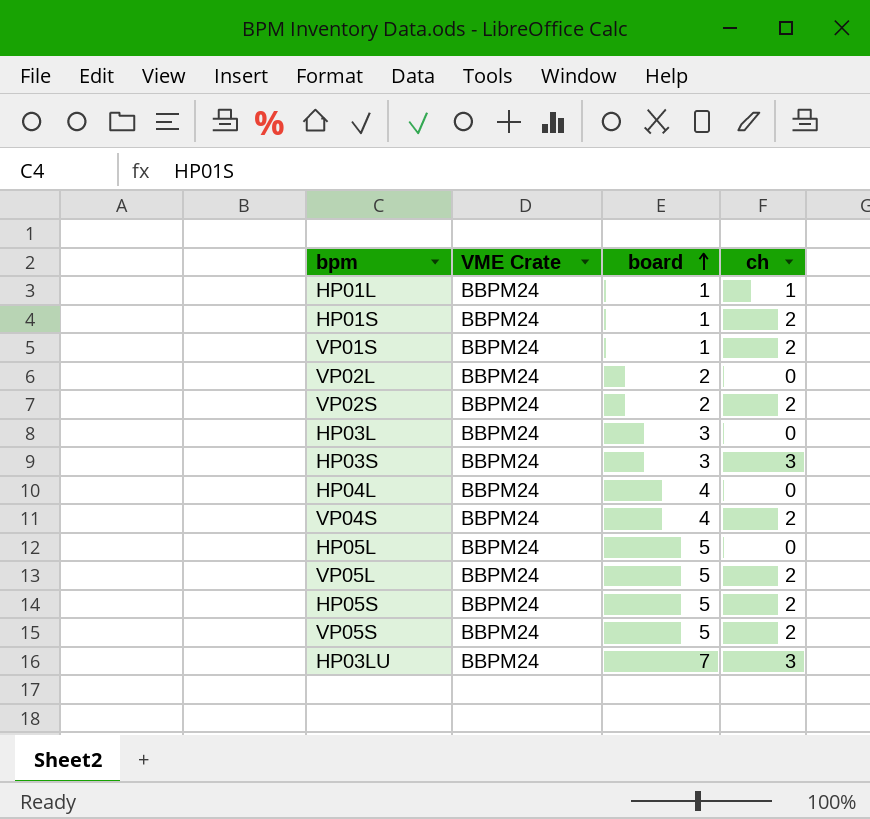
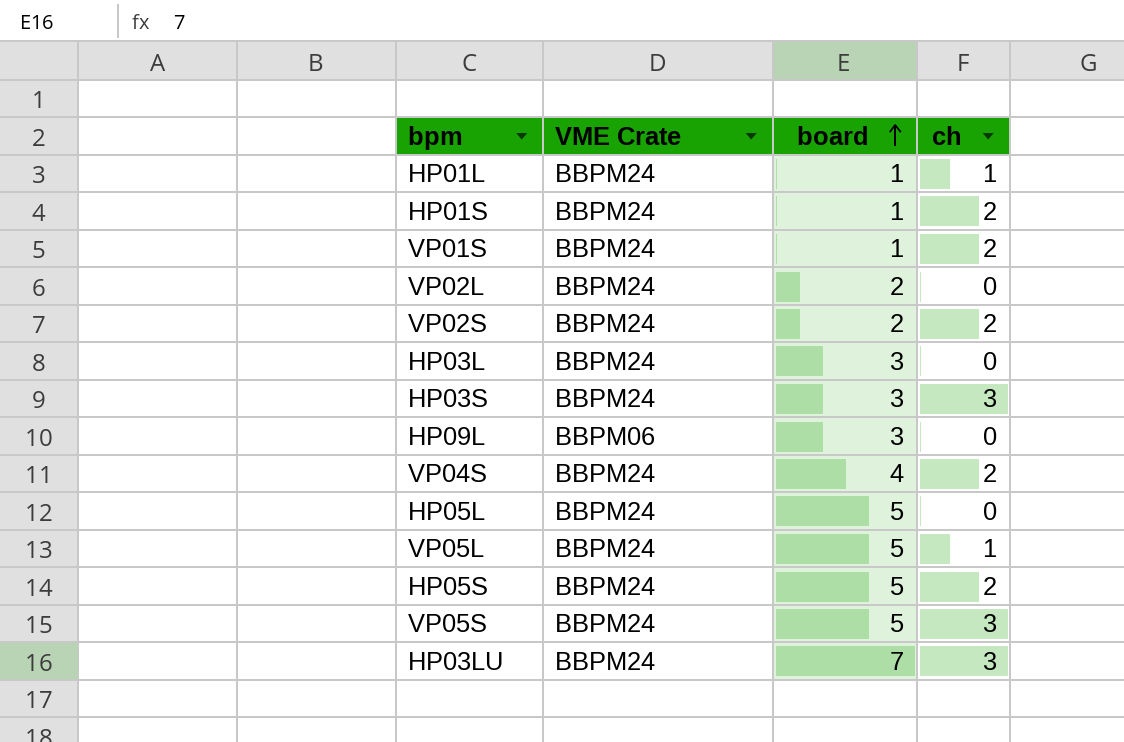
row HP04L: BBPM24 | 4 | 0 -> none
row HP09L: none -> BBPM06 | 3 | 0
VP05L | ch: 2 -> 1
VP05S | ch: 2 -> 3

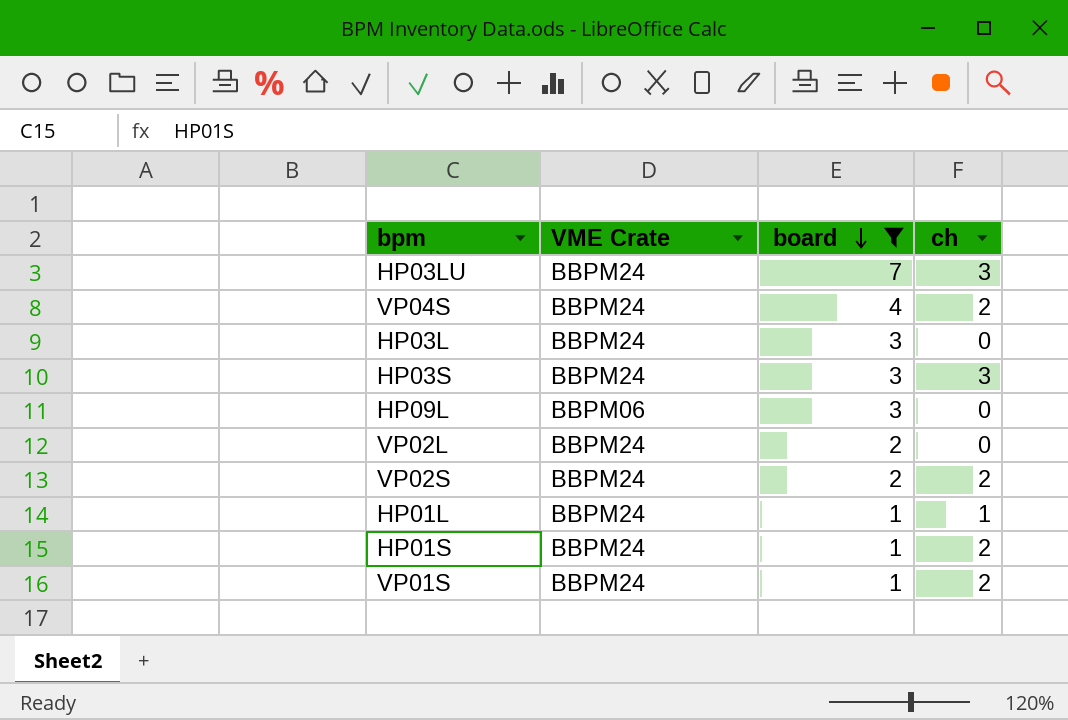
filter: none -> board != 5
row order: board ascending -> board descending

